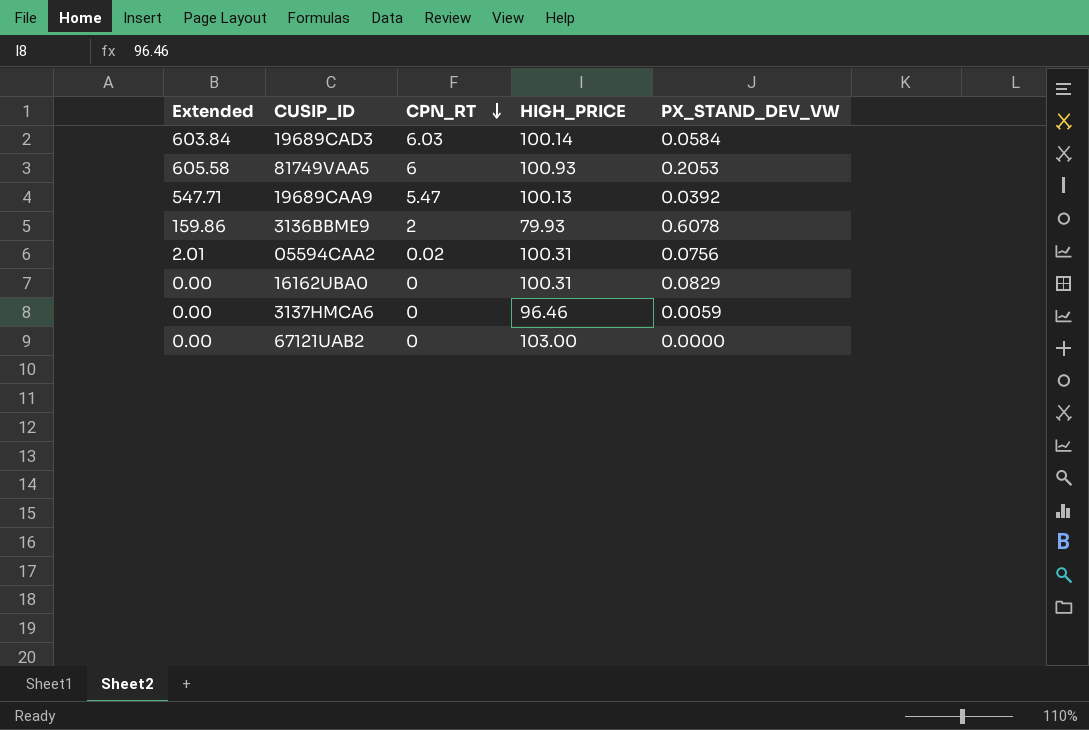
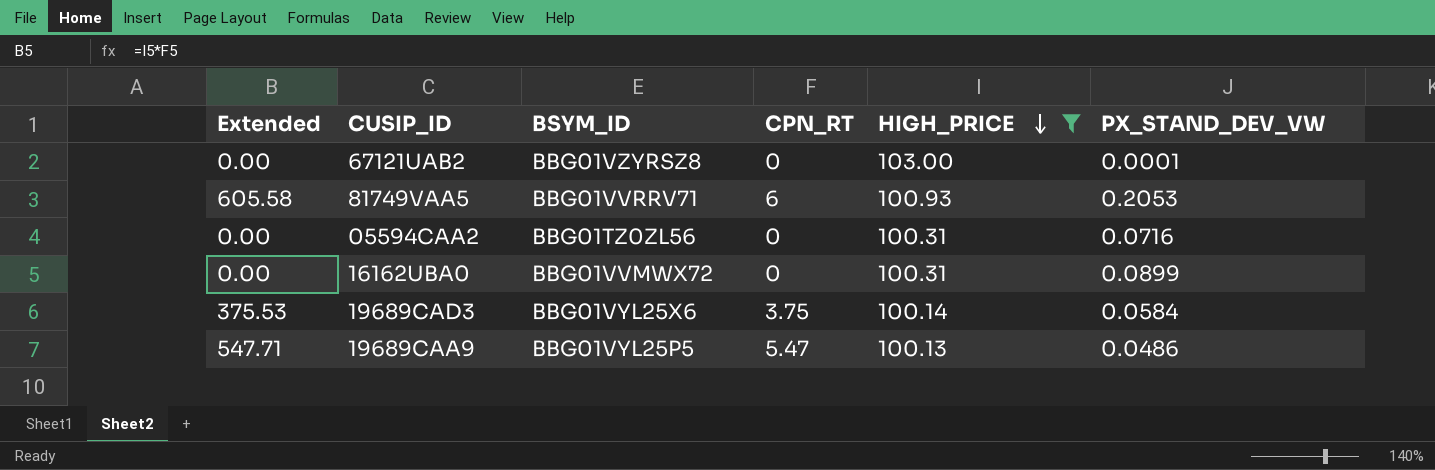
filter: none -> HIGH_PRICE >= 100.13
row order: CPN_RT descending -> HIGH_PRICE descending
column BSYM_ID | position: none -> 3
67121UAB2 | PX_STAND_DEV_VW: 0.0000 -> 0.0001
05594CAA2 | Extended: 2.01 -> 0.00
05594CAA2 | CPN_RT: 0.02 -> 0
05594CAA2 | PX_STAND_DEV_VW: 0.0756 -> 0.0716
16162UBA0 | PX_STAND_DEV_VW: 0.0829 -> 0.0899
19689CAD3 | Extended: 603.84 -> 375.53
19689CAD3 | CPN_RT: 6.03 -> 3.75
19689CAA9 | PX_STAND_DEV_VW: 0.0392 -> 0.0486

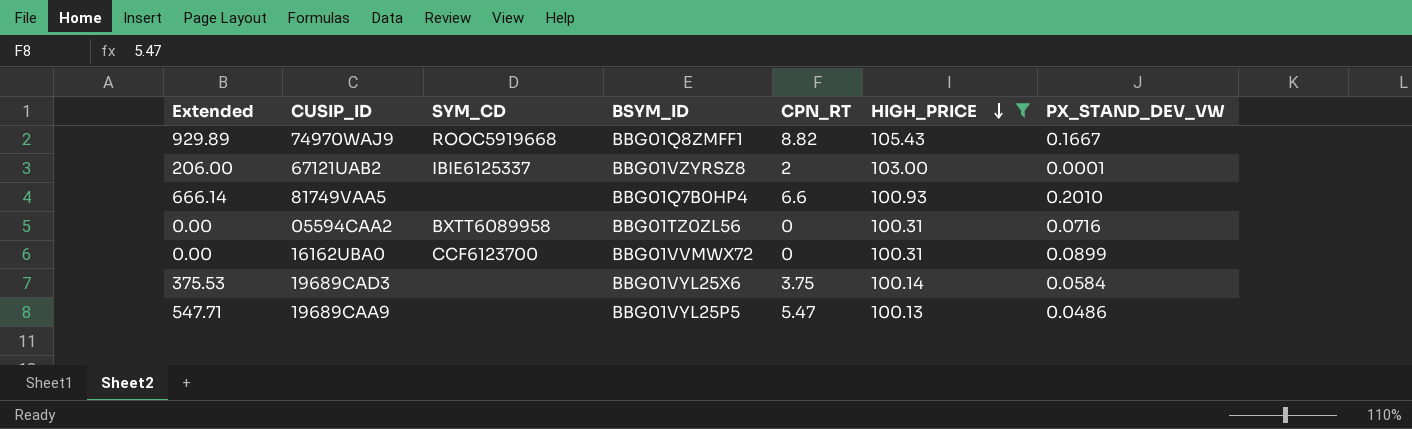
column SYM_CD | position: none -> 3
row 74970WAJ9: none -> 929.89 | ROOC5919668 | BBG01Q8ZMFF1 | 8.82 | 105.43 | 0.1667
67121UAB2 | Extended: 0.00 -> 206.00
67121UAB2 | CPN_RT: 0 -> 2
81749VAA5 | Extended: 605.58 -> 666.14
81749VAA5 | BSYM_ID: BBG01VVRRV71 -> BBG01Q7B0HP4
81749VAA5 | CPN_RT: 6 -> 6.6
81749VAA5 | PX_STAND_DEV_VW: 0.2053 -> 0.2010

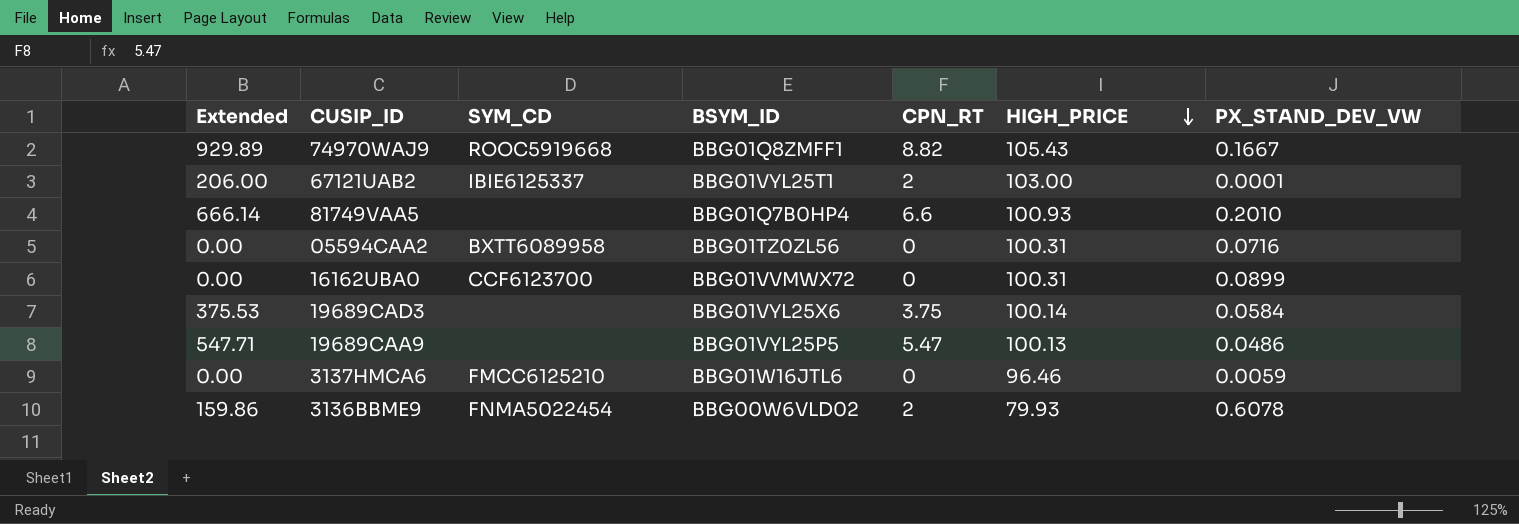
filter: HIGH_PRICE >= 100.13 -> none
67121UAB2 | BSYM_ID: BBG01VZYRSZ8 -> BBG01VYL25T1

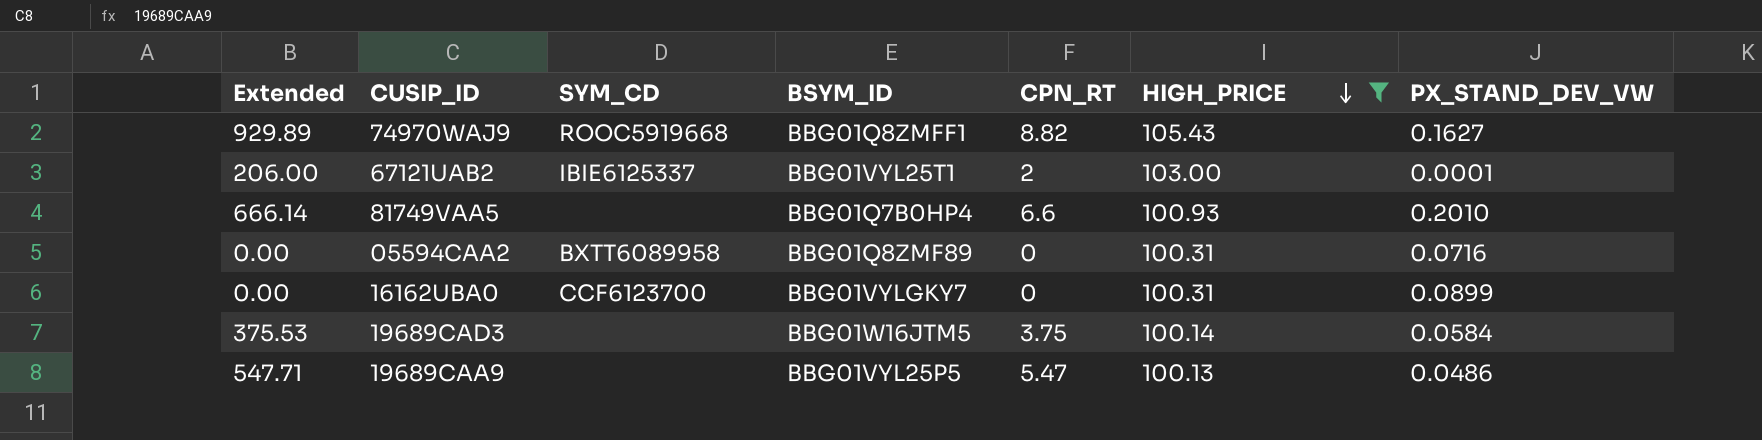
filter: none -> HIGH_PRICE >= 100.13
74970WAJ9 | PX_STAND_DEV_VW: 0.1667 -> 0.1627
05594CAA2 | BSYM_ID: BBG01TZ0ZL56 -> BBG01Q8ZMF89
16162UBA0 | BSYM_ID: BBG01VVMWX72 -> BBG01VYLGKY7
19689CAD3 | BSYM_ID: BBG01VYL25X6 -> BBG01W16JTM5

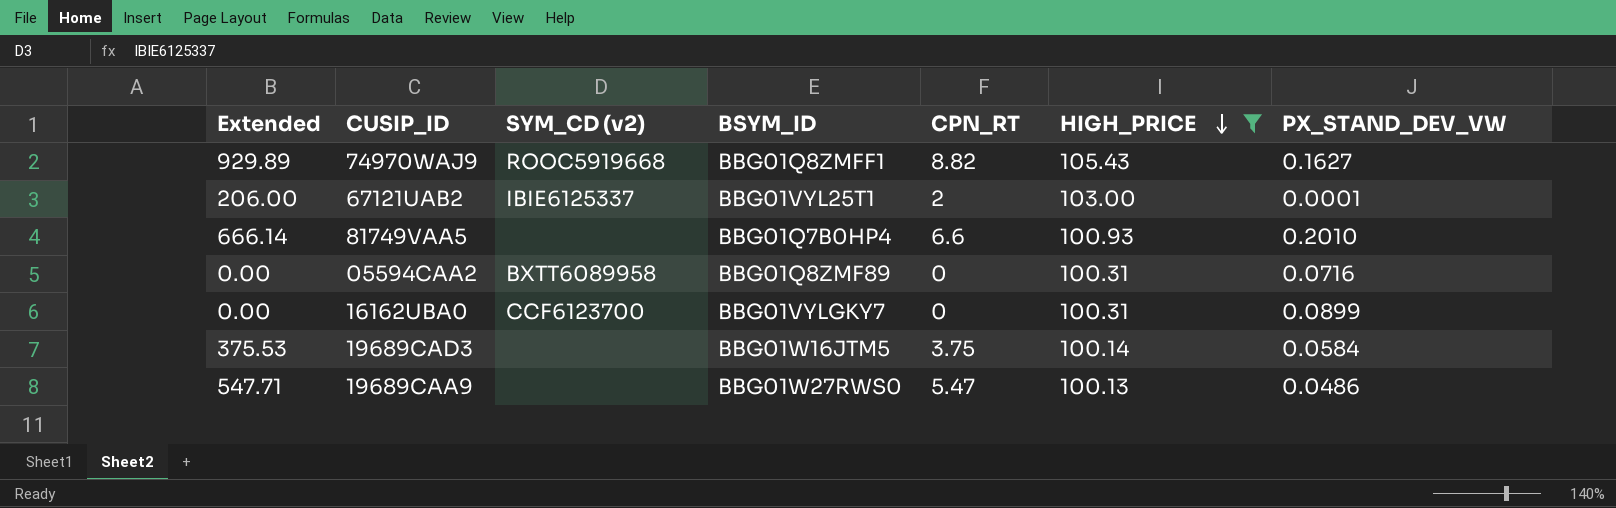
column name: SYM_CD -> SYM_CD (v2)
19689CAA9 | BSYM_ID: BBG01VYL25P5 -> BBG01W27RWS0

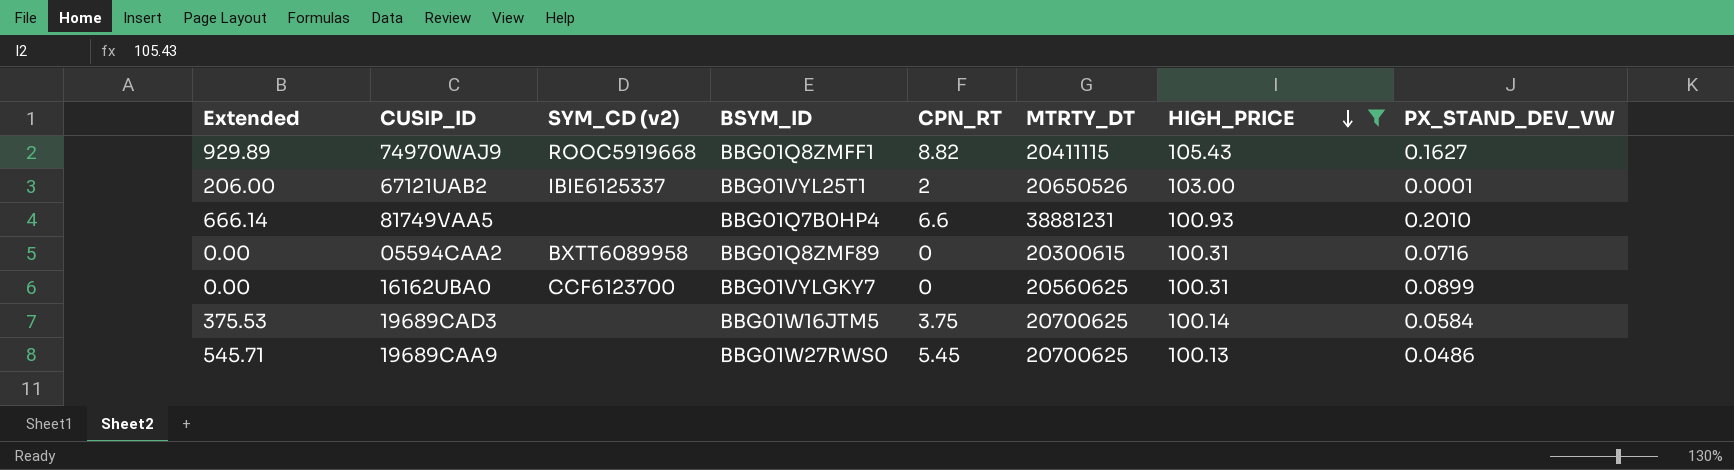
column MTRTY_DT | position: none -> 6
19689CAA9 | Extended: 547.71 -> 545.71
19689CAA9 | CPN_RT: 5.47 -> 5.45

